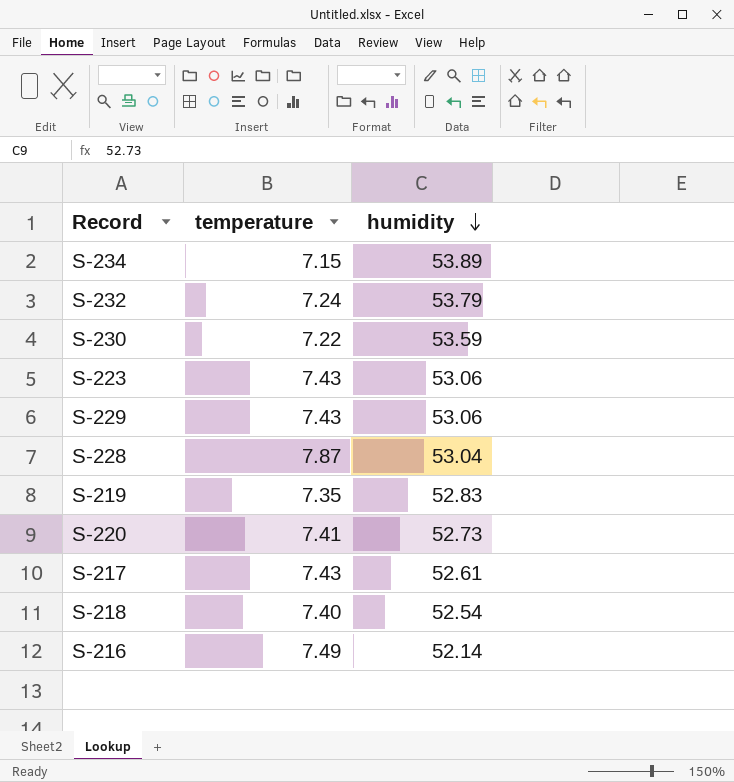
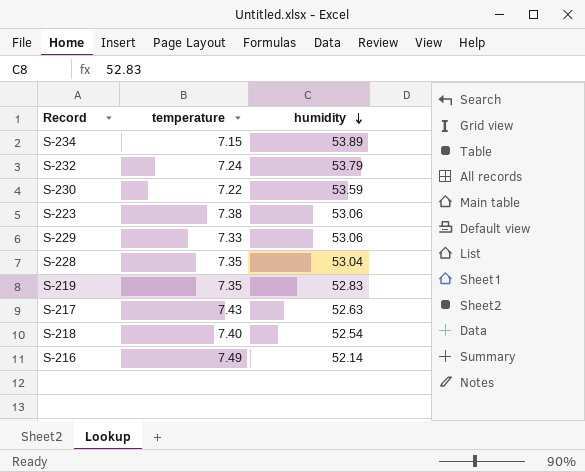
row S-220: 7.41 | 52.73 -> none
S-223 | temperature: 7.43 -> 7.38
S-229 | temperature: 7.43 -> 7.33
S-228 | temperature: 7.87 -> 7.35
S-217 | humidity: 52.61 -> 52.63

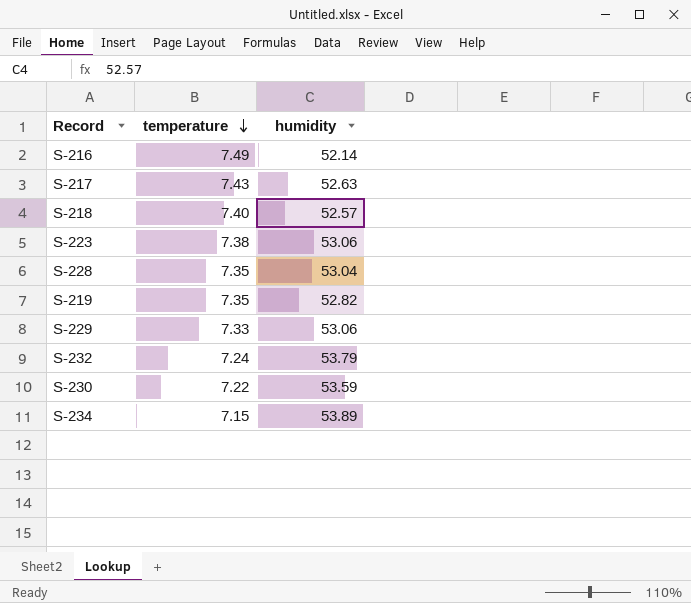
row order: humidity descending -> temperature descending
S-218 | humidity: 52.54 -> 52.57
S-219 | humidity: 52.83 -> 52.82

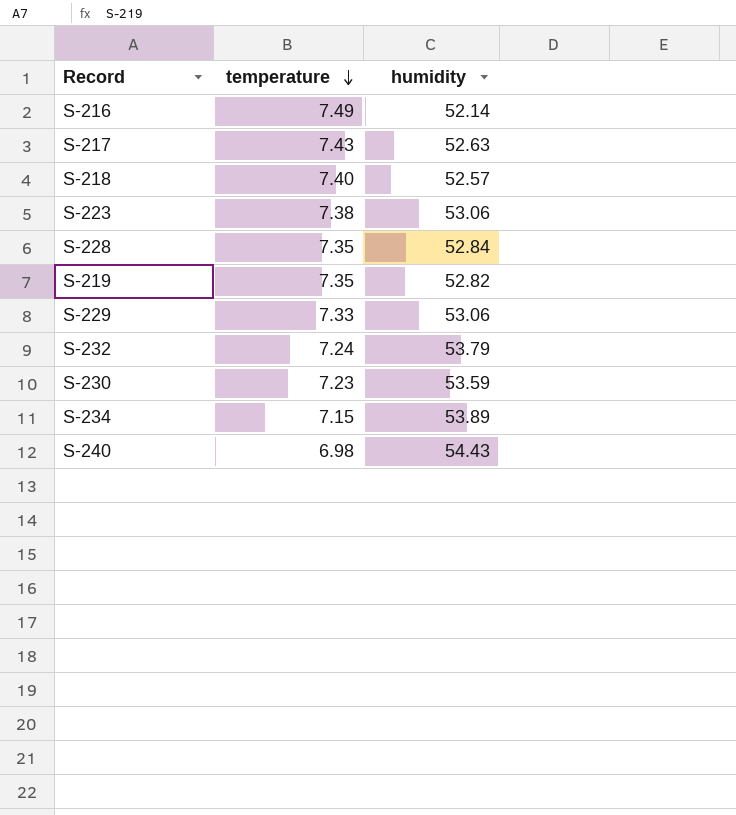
S-228 | humidity: 53.04 -> 52.84
S-230 | temperature: 7.22 -> 7.23
row S-240: none -> 6.98 | 54.43

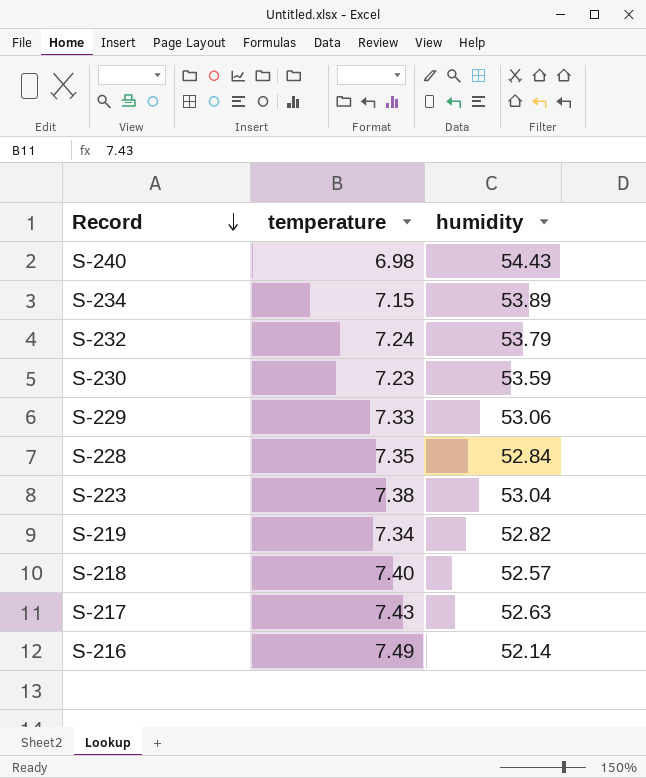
row order: temperature descending -> Record descending
S-223 | humidity: 53.06 -> 53.04
S-219 | temperature: 7.35 -> 7.34

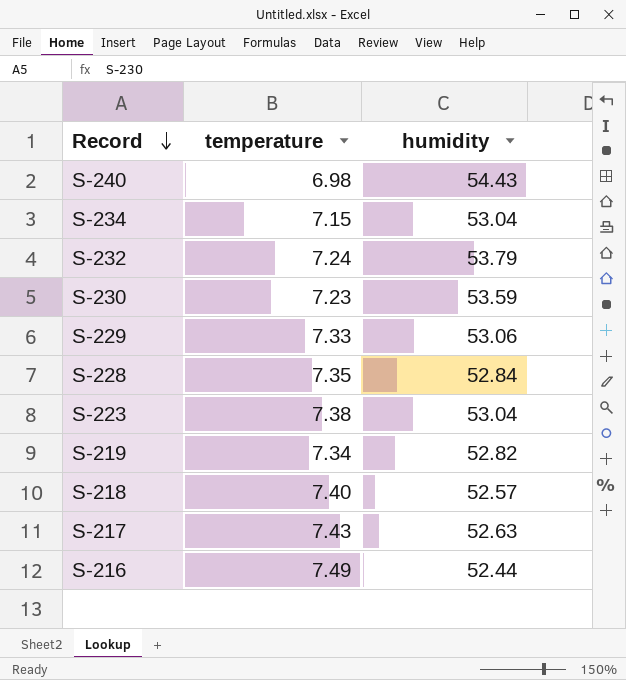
S-234 | humidity: 53.89 -> 53.04
S-216 | humidity: 52.14 -> 52.44

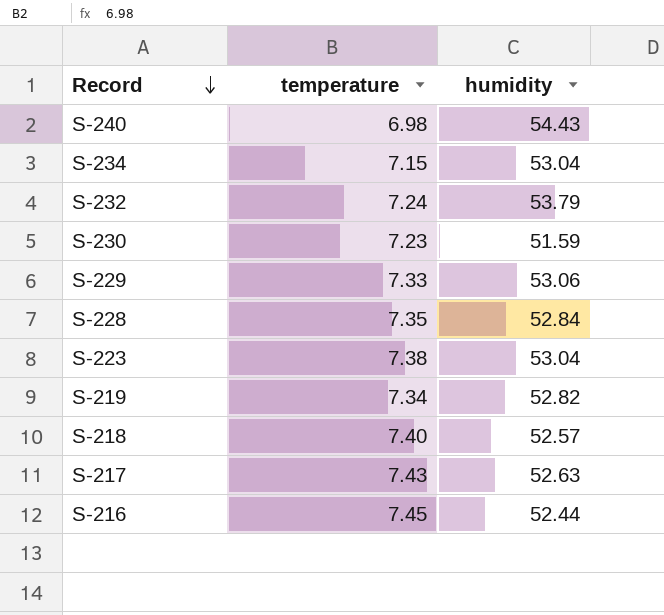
S-230 | humidity: 53.59 -> 51.59
S-216 | temperature: 7.49 -> 7.45

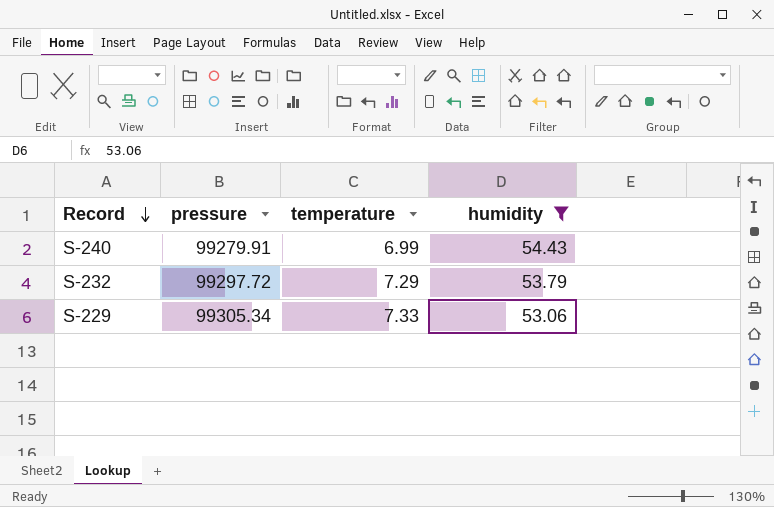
filter: none -> humidity >= 53.06
column pressure | position: none -> 2
S-240 | temperature: 6.98 -> 6.99
S-232 | temperature: 7.24 -> 7.29

